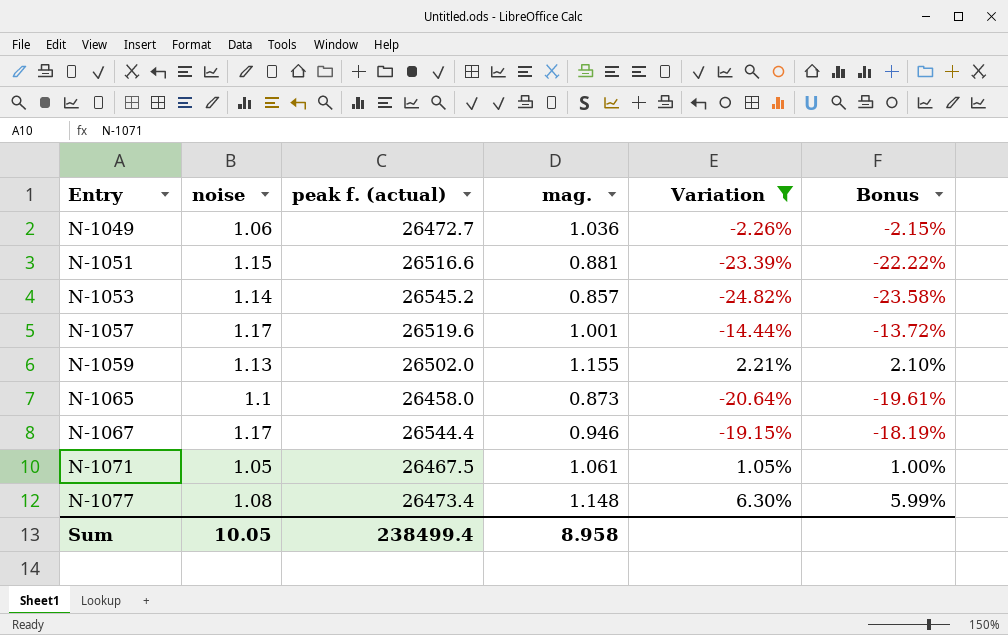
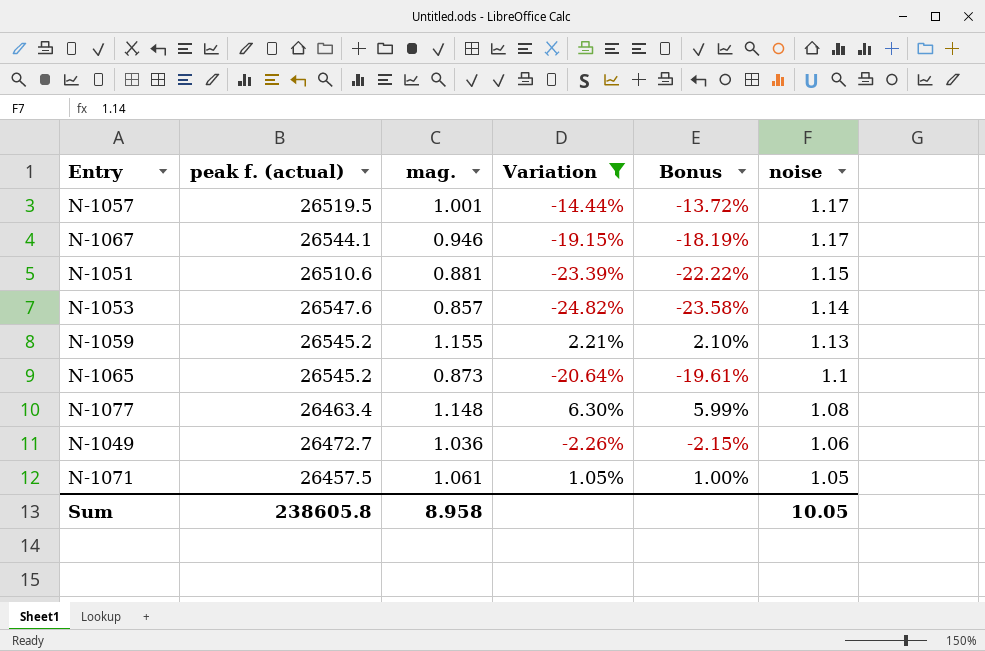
row order: Entry ascending -> noise descending
column noise | position: 2 -> 6
N-1057 | peak f. (actual): 26519.6 -> 26519.5
N-1067 | peak f. (actual): 26544.4 -> 26544.1
N-1051 | peak f. (actual): 26516.6 -> 26510.6
N-1053 | peak f. (actual): 26545.2 -> 26547.6
N-1059 | peak f. (actual): 26502.0 -> 26545.2
N-1065 | peak f. (actual): 26458.0 -> 26545.2
N-1077 | peak f. (actual): 26473.4 -> 26463.4
N-1071 | peak f. (actual): 26467.5 -> 26457.5
Sum | peak f. (actual): 238499.4 -> 238605.8

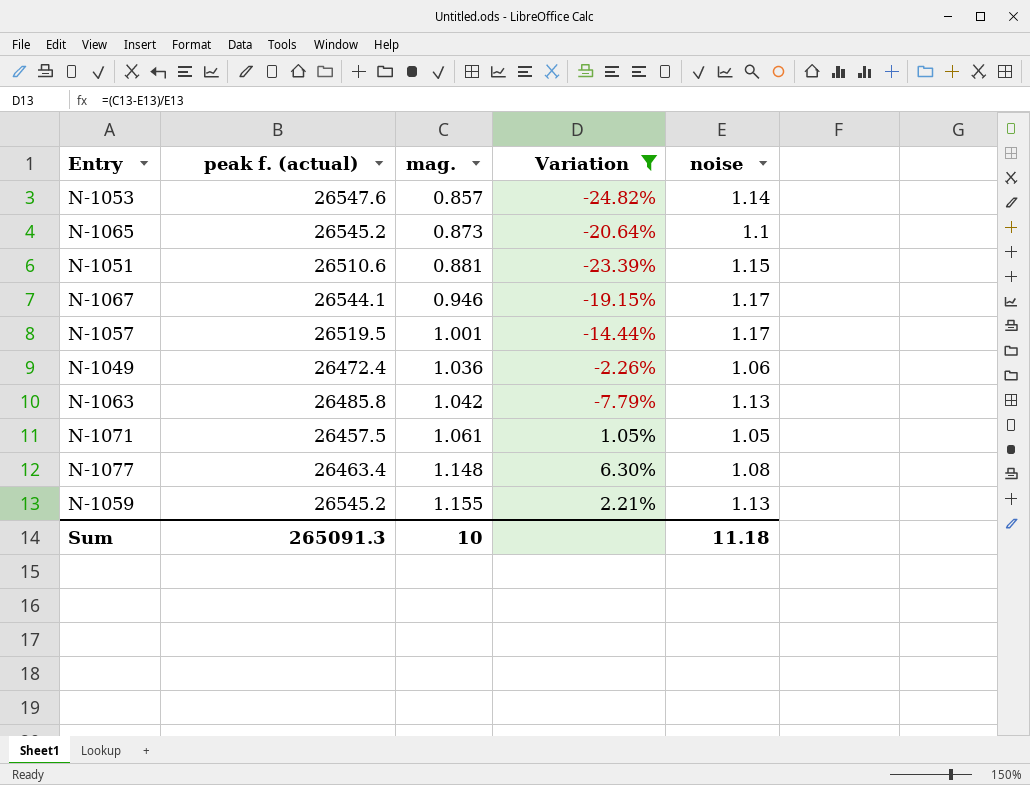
row order: noise descending -> mag. ascending
column Bonus | formula: [Variation] * 0.95 -> none
N-1049 | peak f. (actual): 26472.7 -> 26472.4
row N-1063: none -> 26485.8 | 1.042 | -7.79% | 1.13
Sum | peak f. (actual): 238605.8 -> 265091.3
Sum | mag.: 8.958 -> 10
Sum | noise: 10.05 -> 11.18

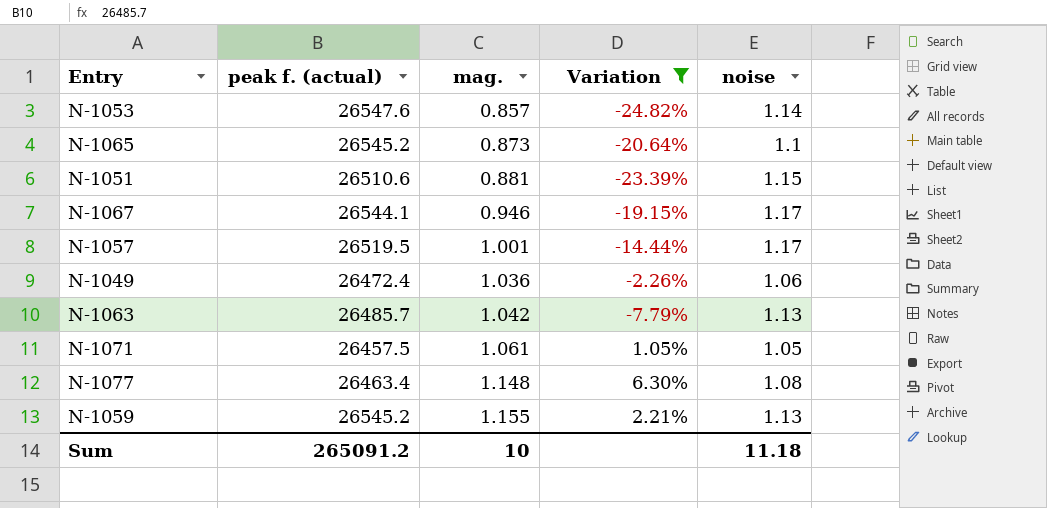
N-1063 | peak f. (actual): 26485.8 -> 26485.7
Sum | peak f. (actual): 265091.3 -> 265091.2

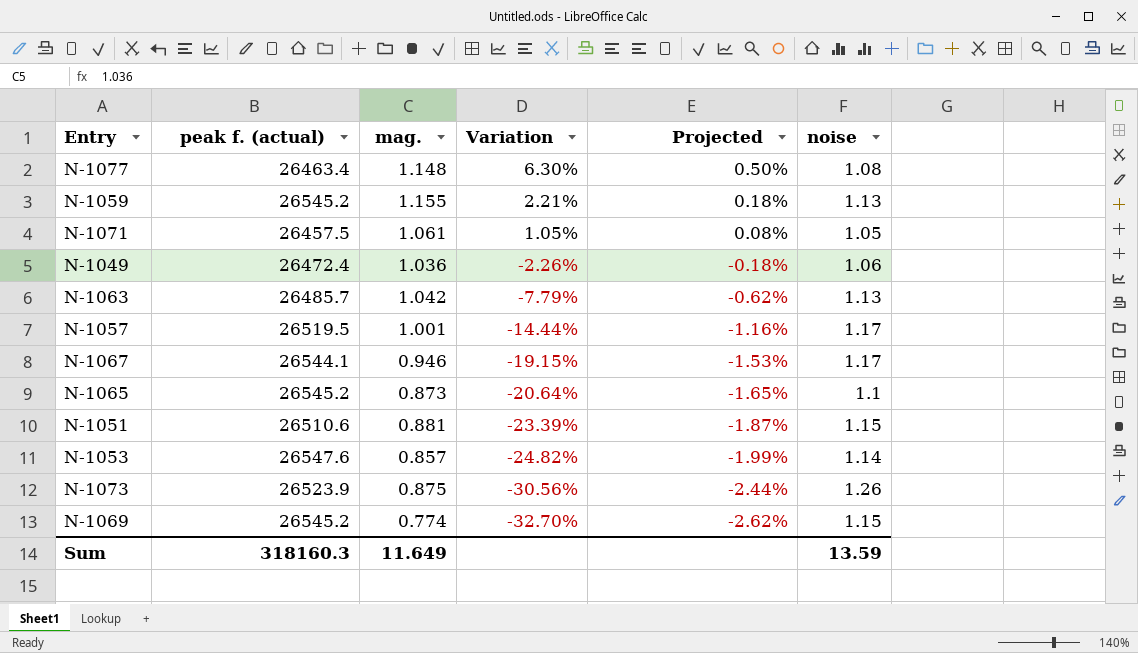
filter: Variation >= -24.82% -> none
row order: mag. ascending -> Variation descending
column Projected | formula: none -> [Variation] * 0.08
Sum | peak f. (actual): 265091.2 -> 318160.3
Sum | mag.: 10 -> 11.649
Sum | noise: 11.18 -> 13.59

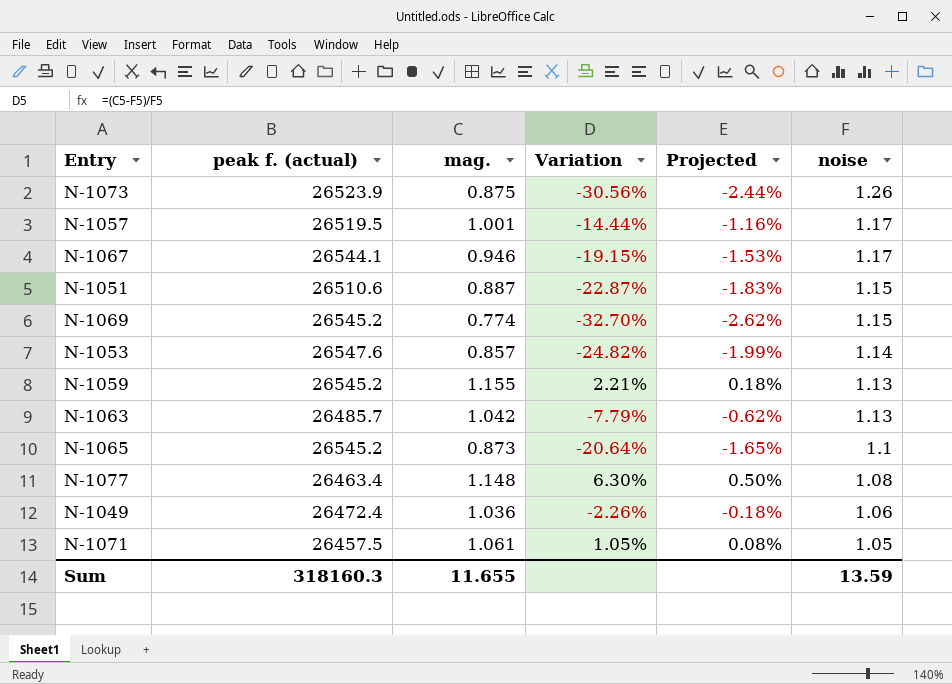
row order: Variation descending -> noise descending
N-1051 | mag.: 0.881 -> 0.887
N-1051 | Variation: -23.39% -> -22.87%
N-1051 | Projected: -1.87% -> -1.83%
Sum | mag.: 11.649 -> 11.655

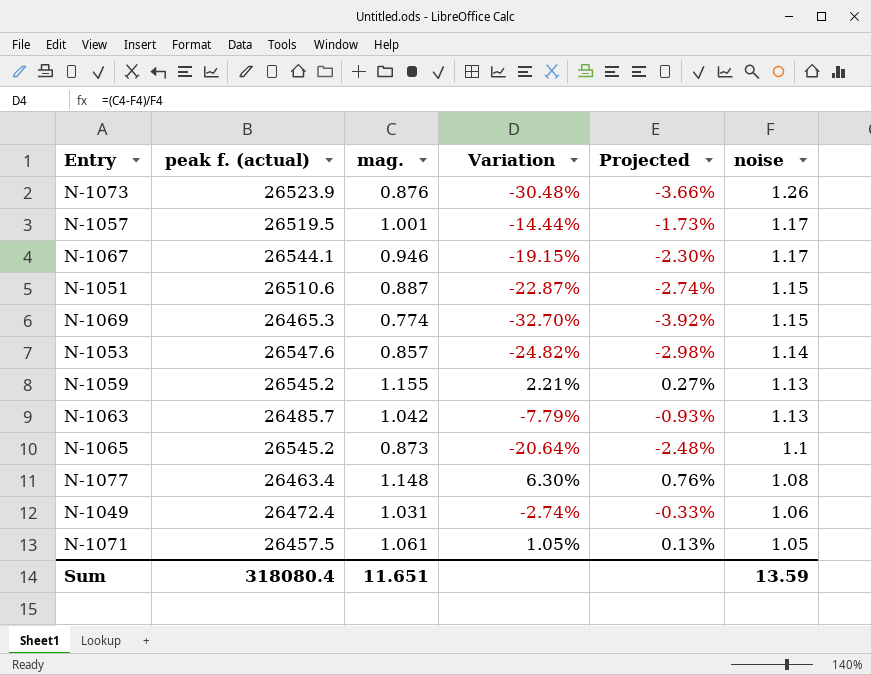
column Projected | formula: [Variation] * 0.08 -> [Variation] * 0.12
N-1073 | mag.: 0.875 -> 0.876
N-1073 | Variation: -30.56% -> -30.48%
N-1069 | peak f. (actual): 26545.2 -> 26465.3
N-1049 | mag.: 1.036 -> 1.031
N-1049 | Variation: -2.26% -> -2.74%
Sum | peak f. (actual): 318160.3 -> 318080.4
Sum | mag.: 11.655 -> 11.651

